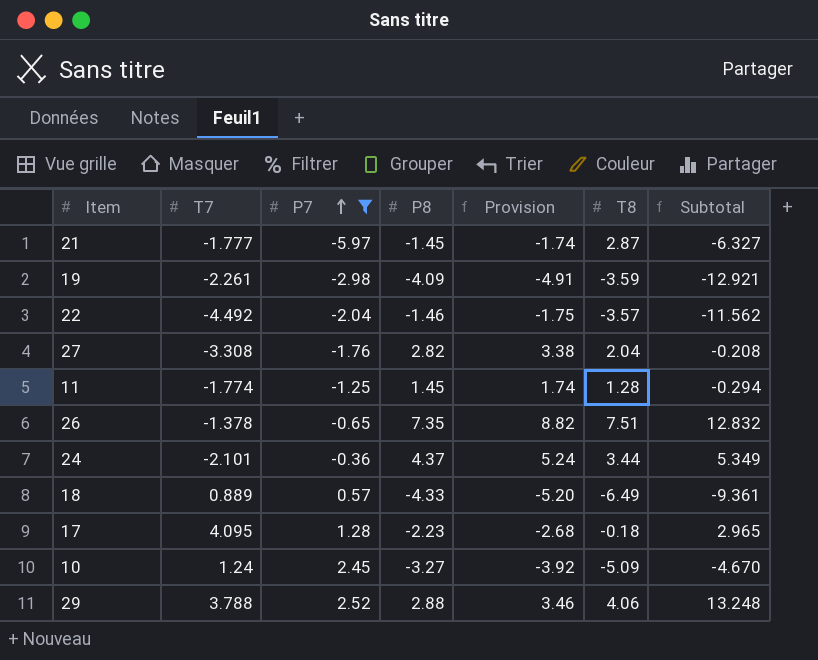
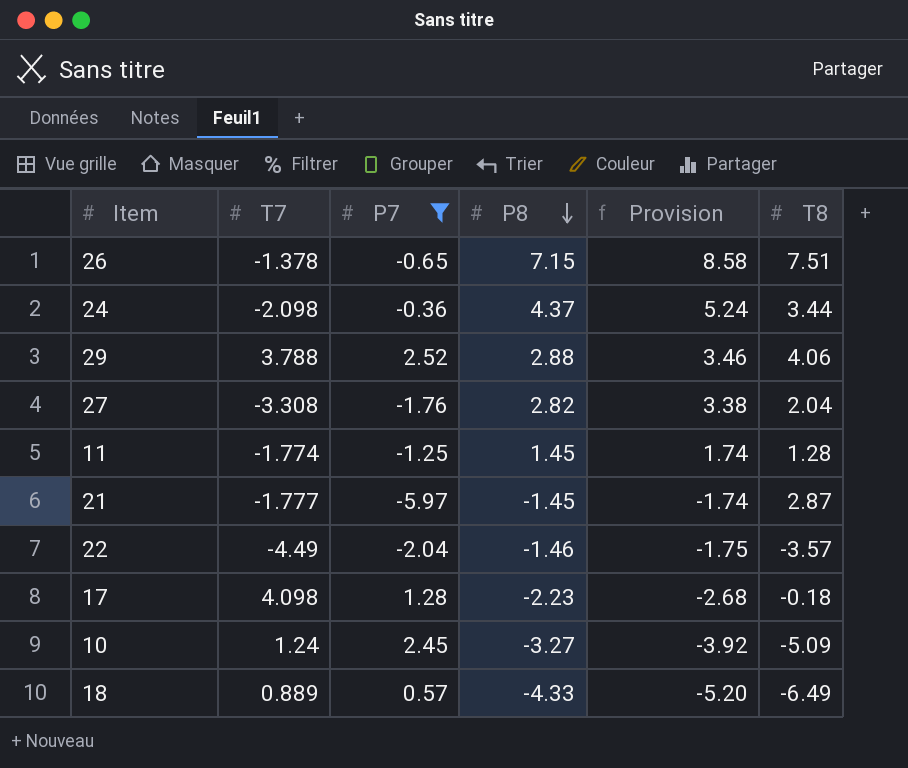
row order: P7 ascending -> P8 descending
column Subtotal | formula: [T7] + [P7] + [P8] + [T8] -> none
row 19: -2.261 | -2.98 | -4.09 | -4.91 | -3.59 | -12.921 -> none
26 | P8: 7.35 -> 7.15
26 | Provision: 8.82 -> 8.58
24 | T7: -2.101 -> -2.098
22 | T7: -4.492 -> -4.49
17 | T7: 4.095 -> 4.098

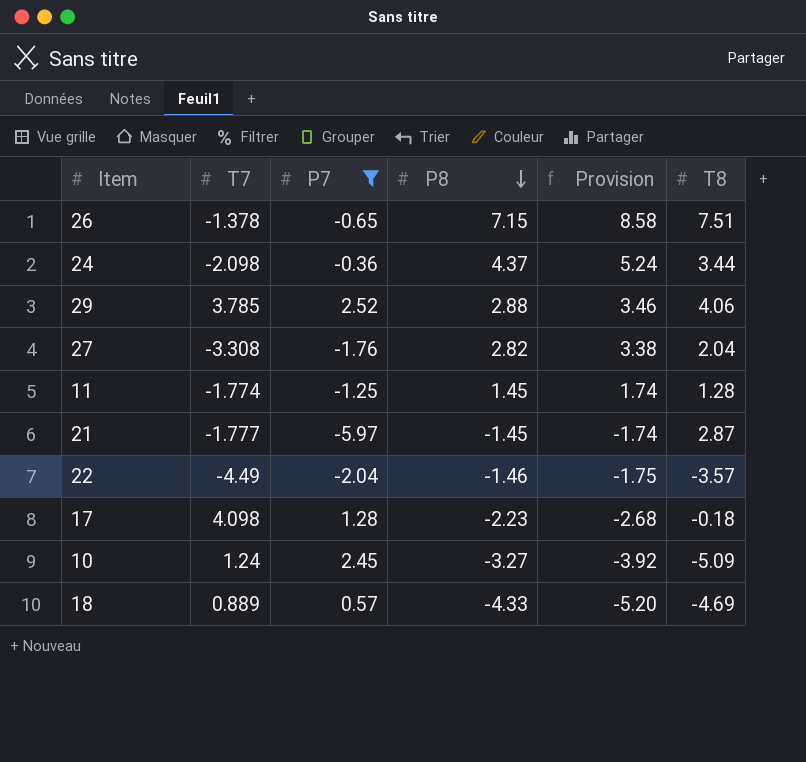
29 | T7: 3.788 -> 3.785
18 | T8: -6.49 -> -4.69

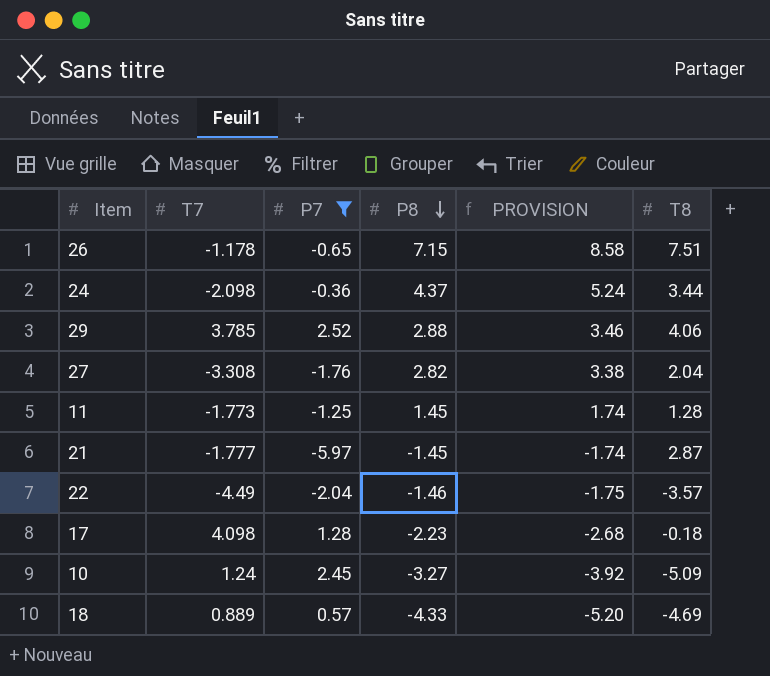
column name: Provision -> PROVISION
26 | T7: -1.378 -> -1.178
11 | T7: -1.774 -> -1.773

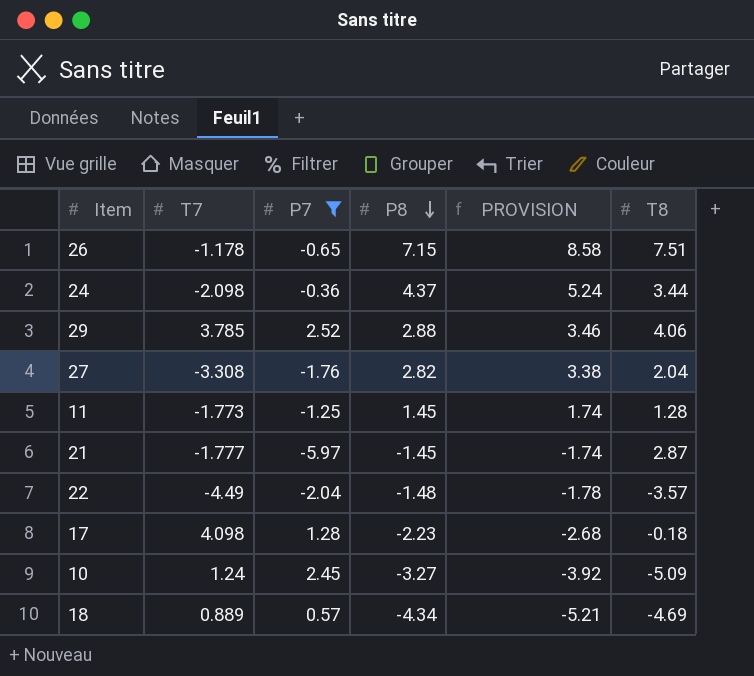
22 | P8: -1.46 -> -1.48
22 | PROVISION: -1.75 -> -1.78
18 | P8: -4.33 -> -4.34
18 | PROVISION: -5.20 -> -5.21

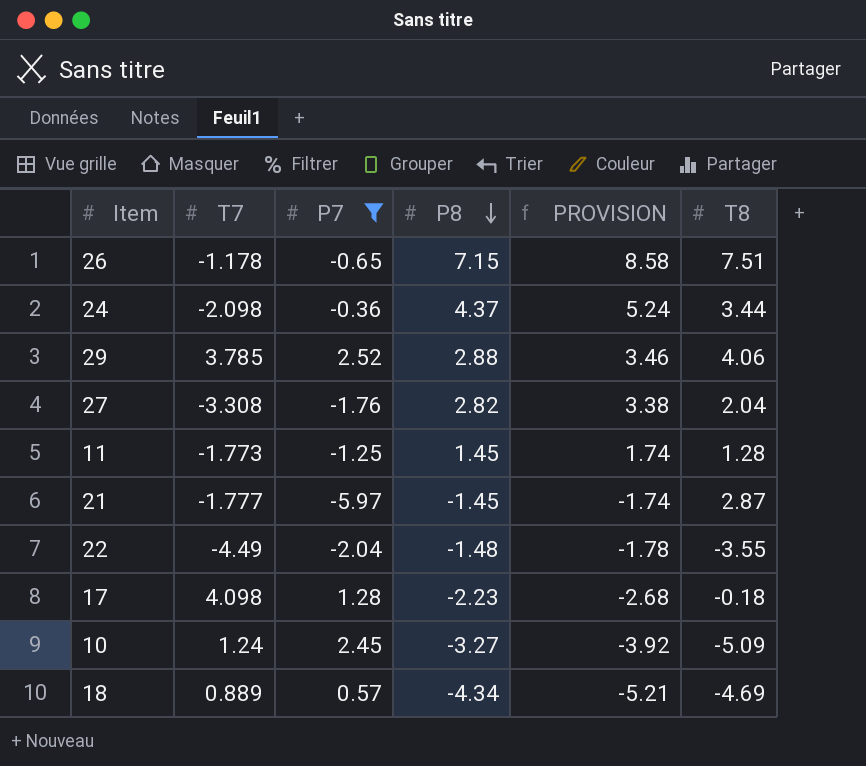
22 | T8: -3.57 -> -3.55

